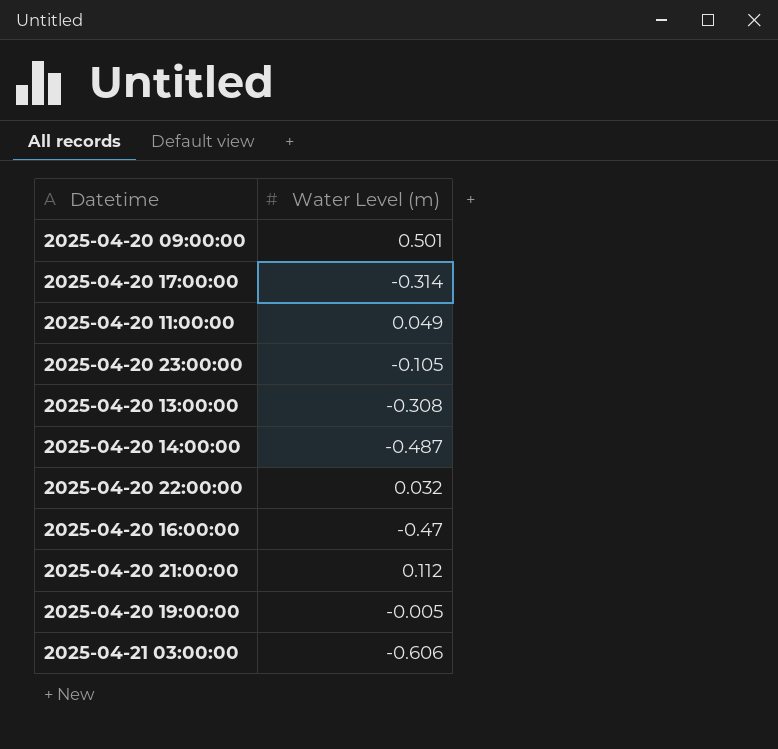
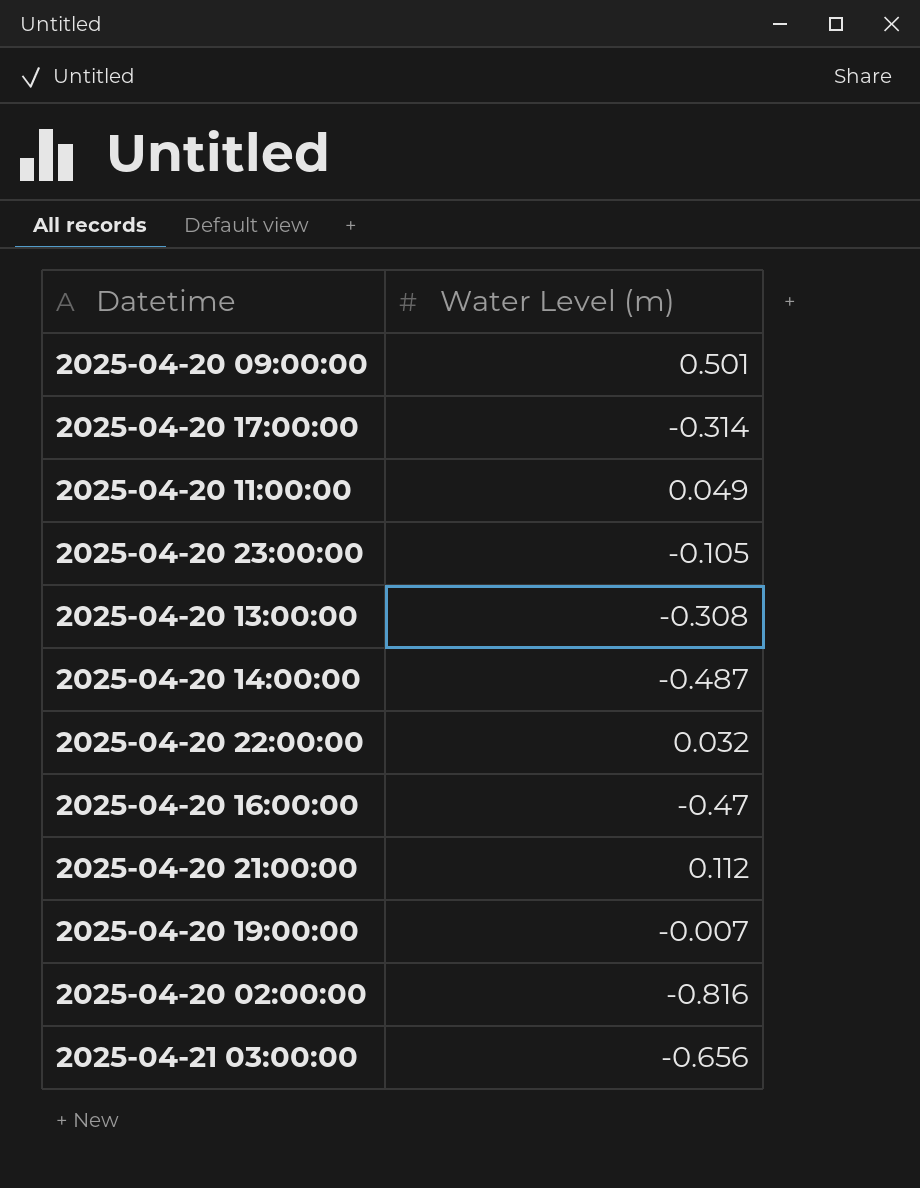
2025-04-20 19:00:00 | Water Level (m): -0.005 -> -0.007
row 2025-04-20 02:00:00: none -> -0.816
2025-04-21 03:00:00 | Water Level (m): -0.606 -> -0.656

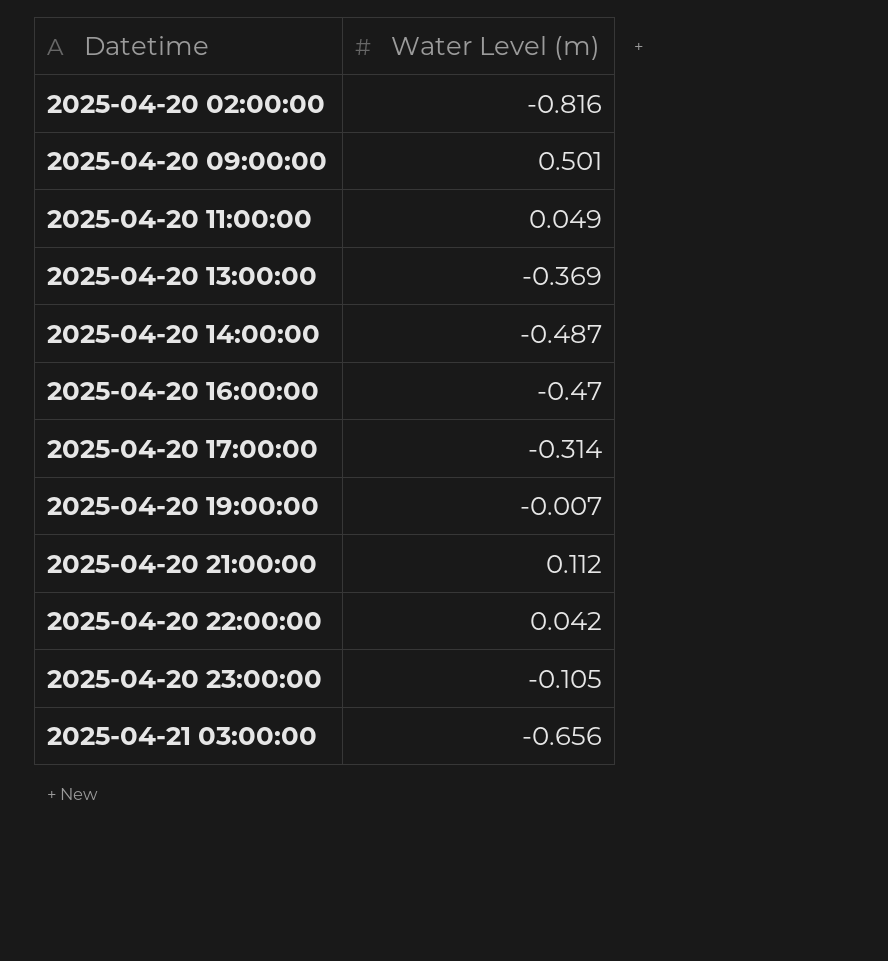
row order: none -> Datetime ascending
2025-04-20 13:00:00 | Water Level (m): -0.308 -> -0.369
2025-04-20 22:00:00 | Water Level (m): 0.032 -> 0.042

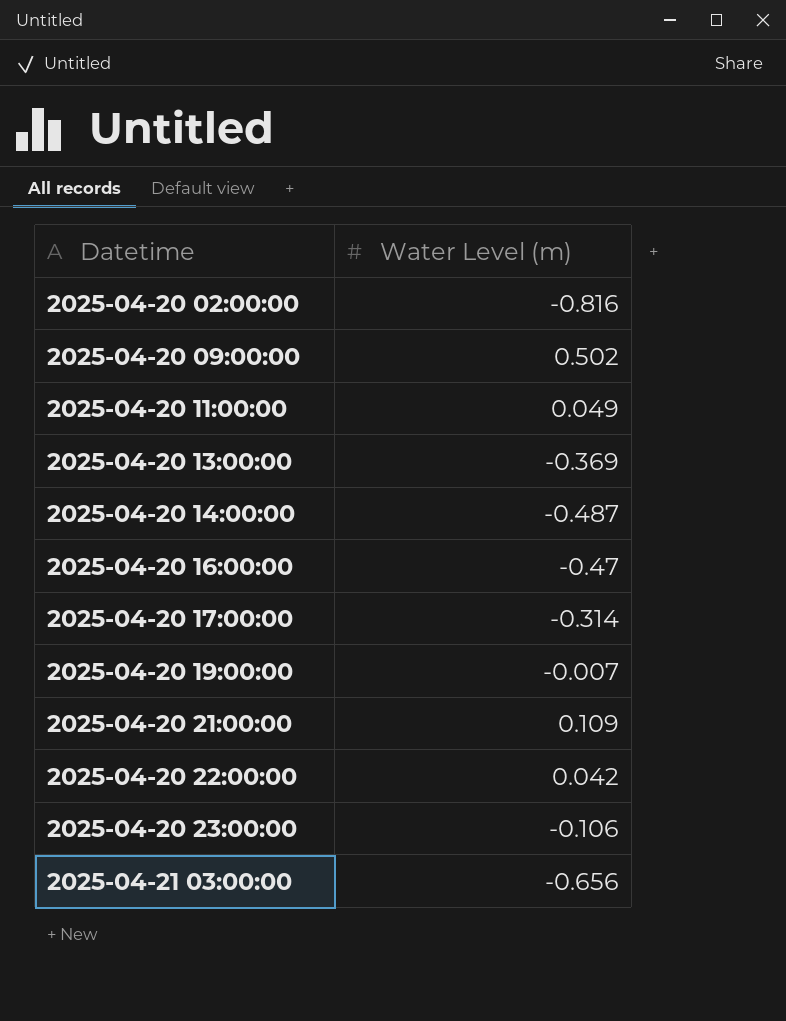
2025-04-20 09:00:00 | Water Level (m): 0.501 -> 0.502
2025-04-20 21:00:00 | Water Level (m): 0.112 -> 0.109
2025-04-20 23:00:00 | Water Level (m): -0.105 -> -0.106

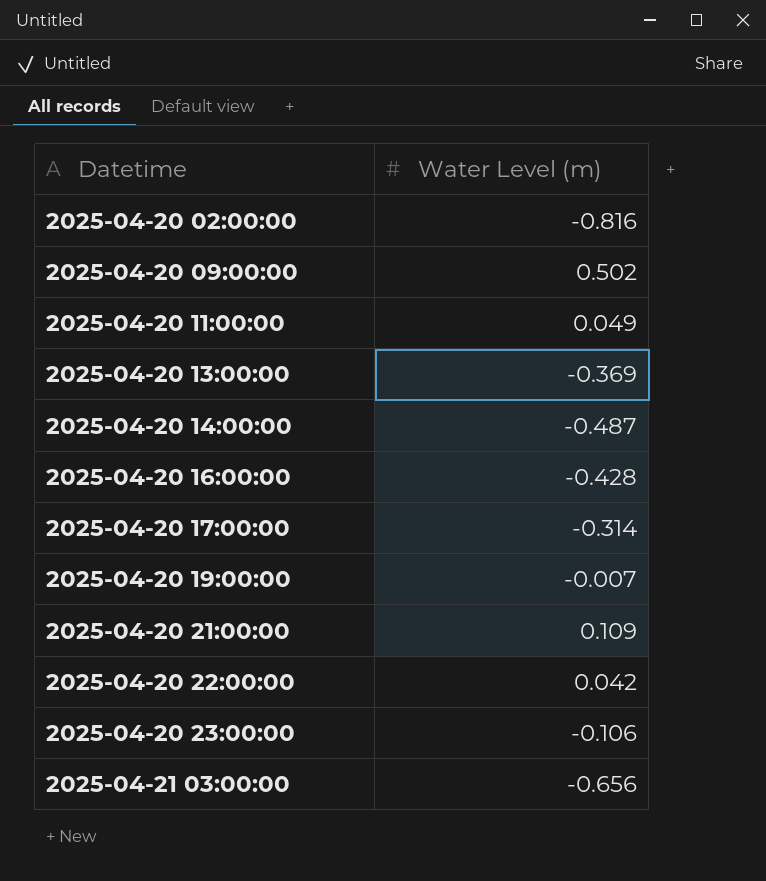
2025-04-20 16:00:00 | Water Level (m): -0.47 -> -0.428

